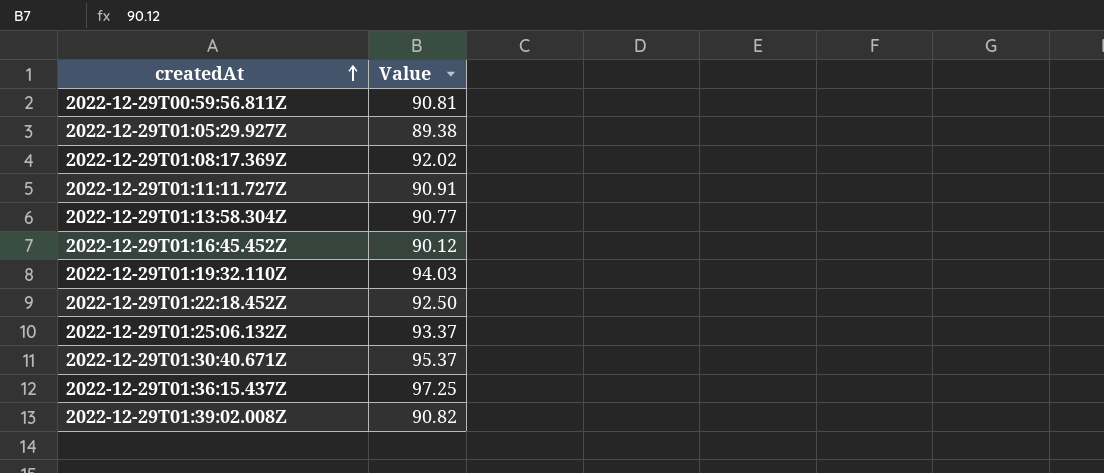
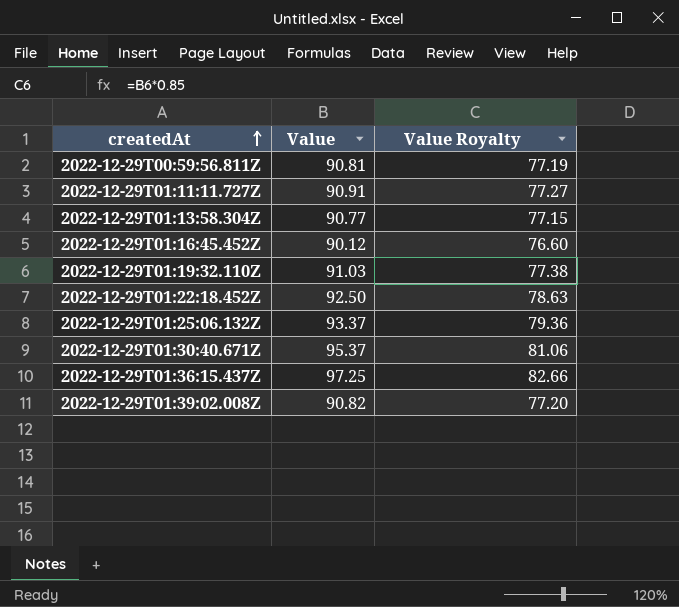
column Value Royalty | formula: none -> [Value] * 0.85
row 2022-12-29T01:05:29.927Z: 89.38 -> none
row 2022-12-29T01:08:17.369Z: 92.02 -> none
2022-12-29T01:19:32.110Z | Value: 94.03 -> 91.03

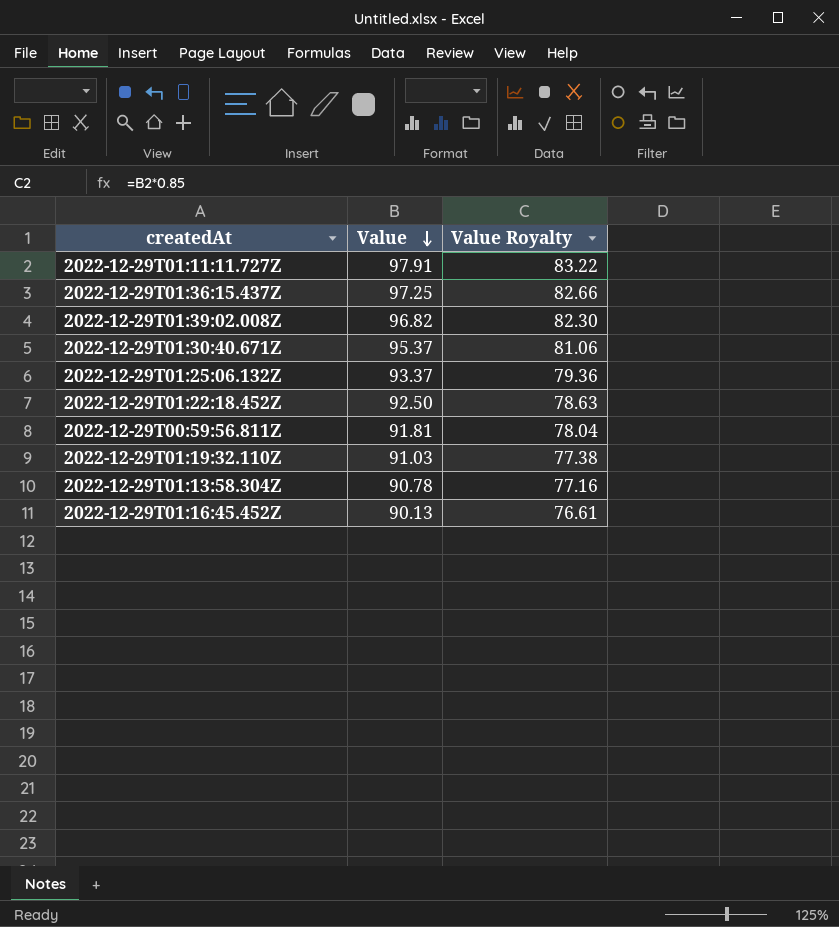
row order: createdAt ascending -> Value descending
2022-12-29T01:11:11.727Z | Value: 90.91 -> 97.91
2022-12-29T01:11:11.727Z | Value Royalty: 77.27 -> 83.22
2022-12-29T01:39:02.008Z | Value: 90.82 -> 96.82
2022-12-29T01:39:02.008Z | Value Royalty: 77.20 -> 82.30
2022-12-29T00:59:56.811Z | Value: 90.81 -> 91.81
2022-12-29T00:59:56.811Z | Value Royalty: 77.19 -> 78.04
2022-12-29T01:13:58.304Z | Value: 90.77 -> 90.78
2022-12-29T01:13:58.304Z | Value Royalty: 77.15 -> 77.16
2022-12-29T01:16:45.452Z | Value: 90.12 -> 90.13
2022-12-29T01:16:45.452Z | Value Royalty: 76.60 -> 76.61

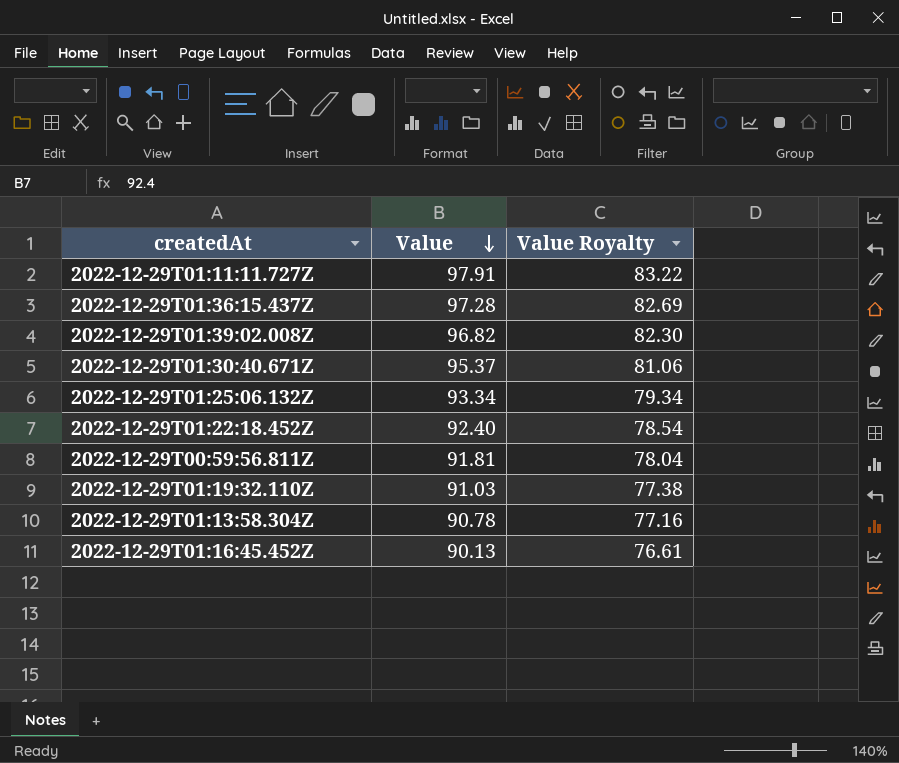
2022-12-29T01:36:15.437Z | Value: 97.25 -> 97.28
2022-12-29T01:36:15.437Z | Value Royalty: 82.66 -> 82.69
2022-12-29T01:25:06.132Z | Value: 93.37 -> 93.34
2022-12-29T01:25:06.132Z | Value Royalty: 79.36 -> 79.34
2022-12-29T01:22:18.452Z | Value: 92.50 -> 92.40
2022-12-29T01:22:18.452Z | Value Royalty: 78.63 -> 78.54

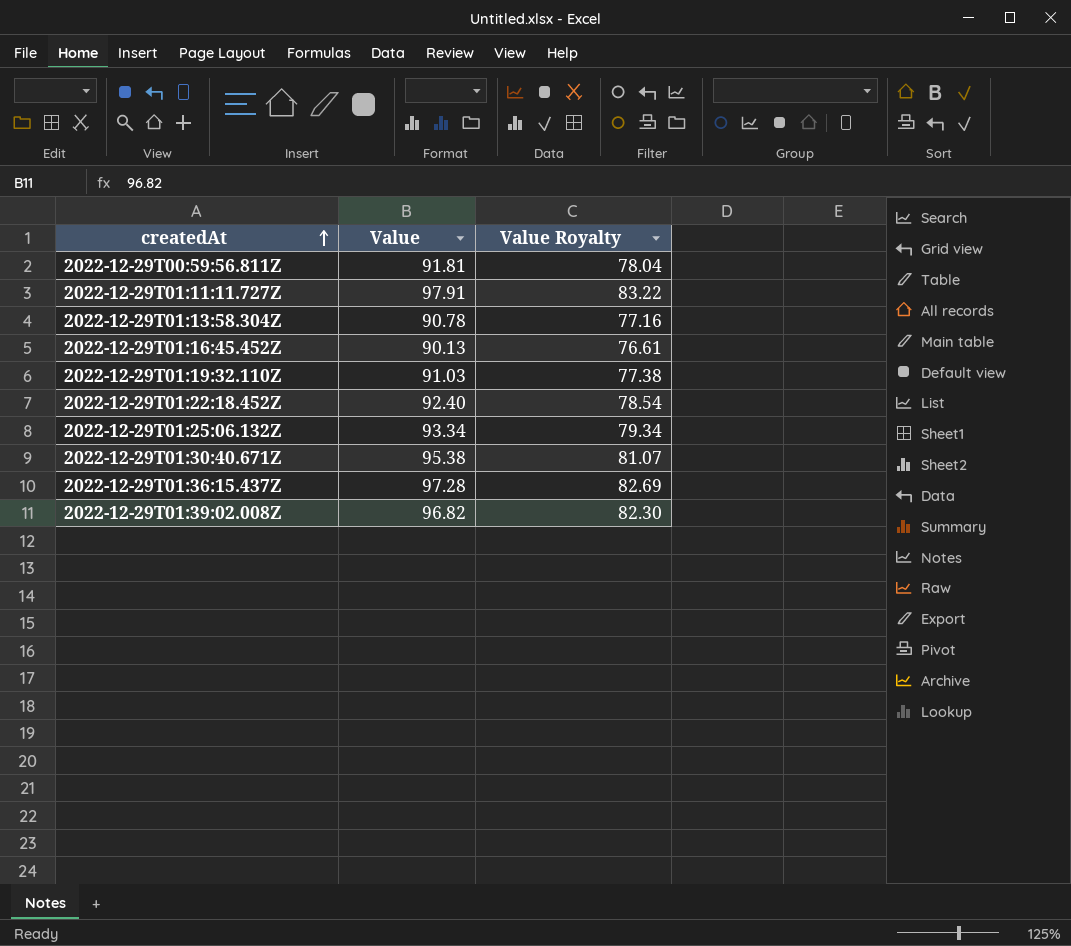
row order: Value descending -> createdAt ascending
2022-12-29T01:30:40.671Z | Value: 95.37 -> 95.38
2022-12-29T01:30:40.671Z | Value Royalty: 81.06 -> 81.07

